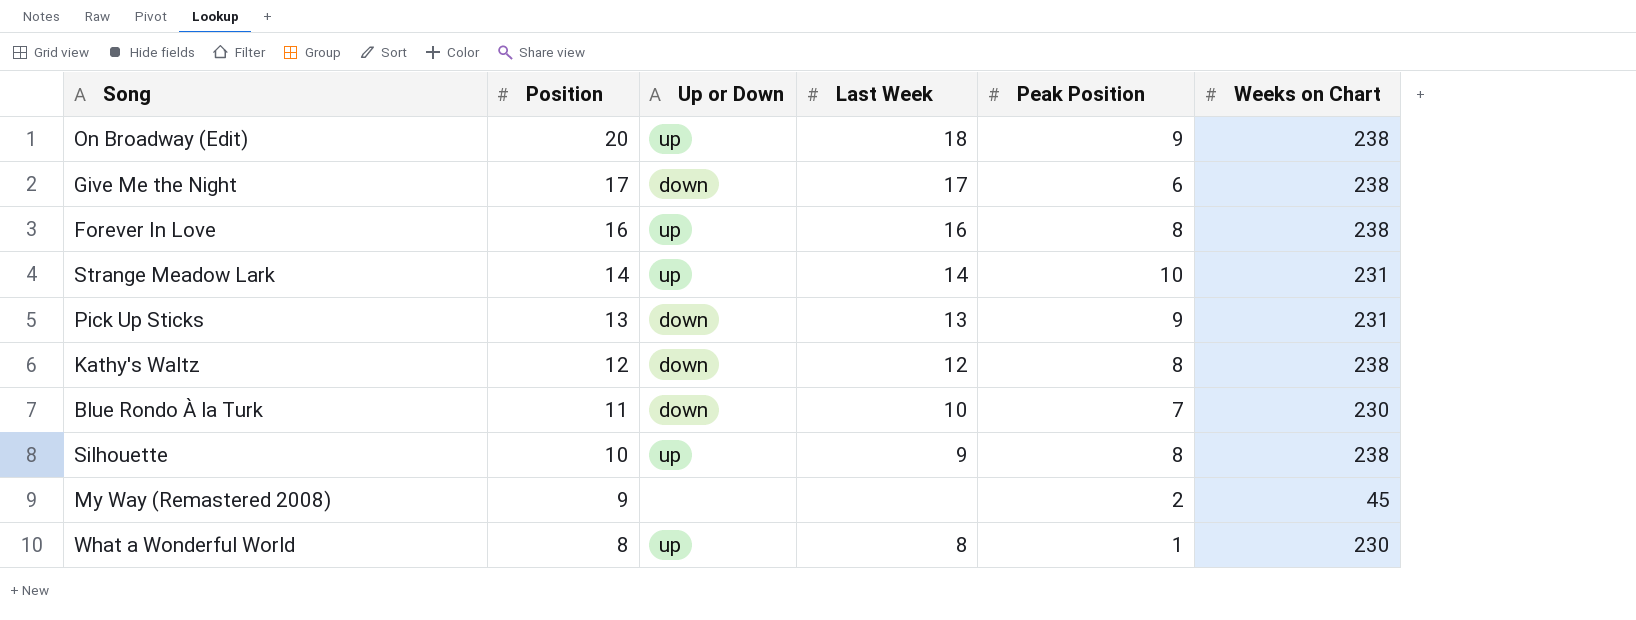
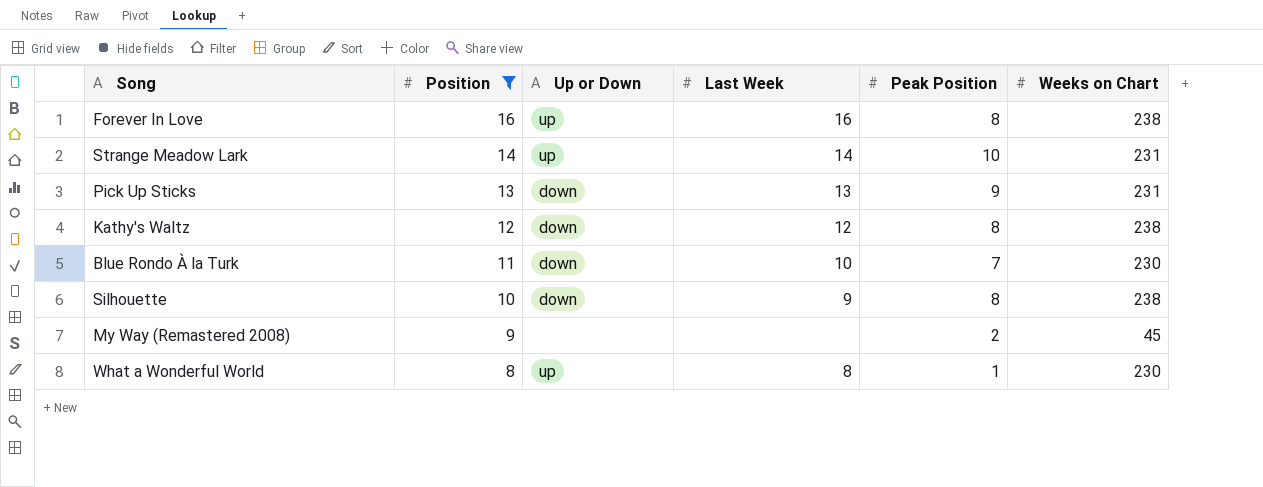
filter: none -> Position <= 16
Silhouette | Up or Down: up -> down

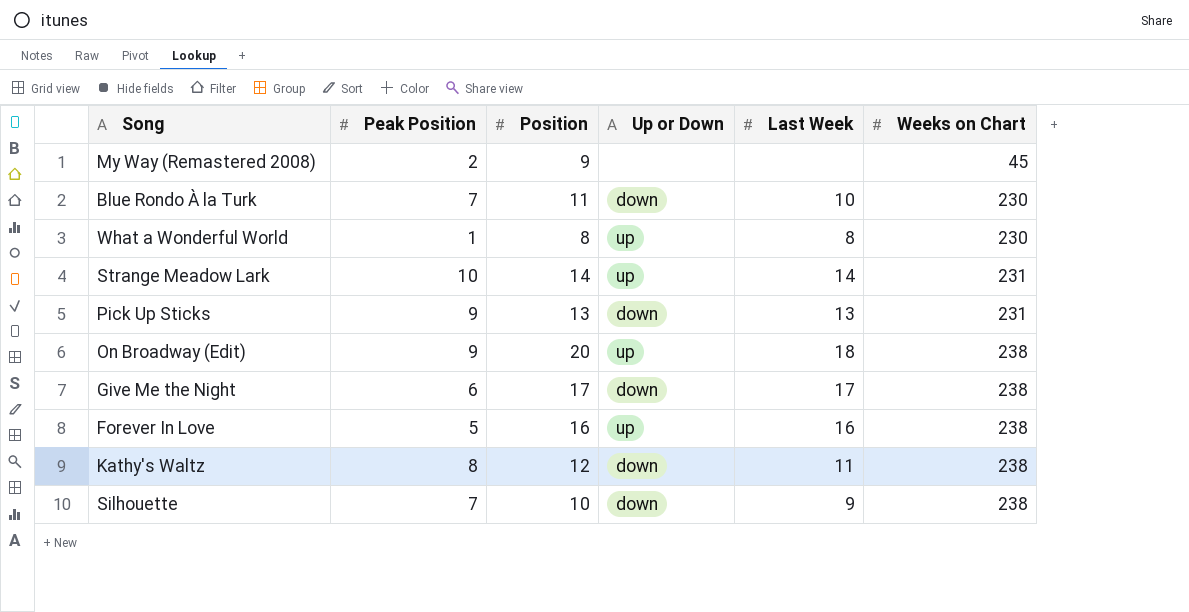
filter: Position <= 16 -> none
row order: Position descending -> Weeks on Chart ascending
column Peak Position | position: 5 -> 2
Forever In Love | Peak Position: 8 -> 5
Kathy's Waltz | Last Week: 12 -> 11
Silhouette | Peak Position: 8 -> 7

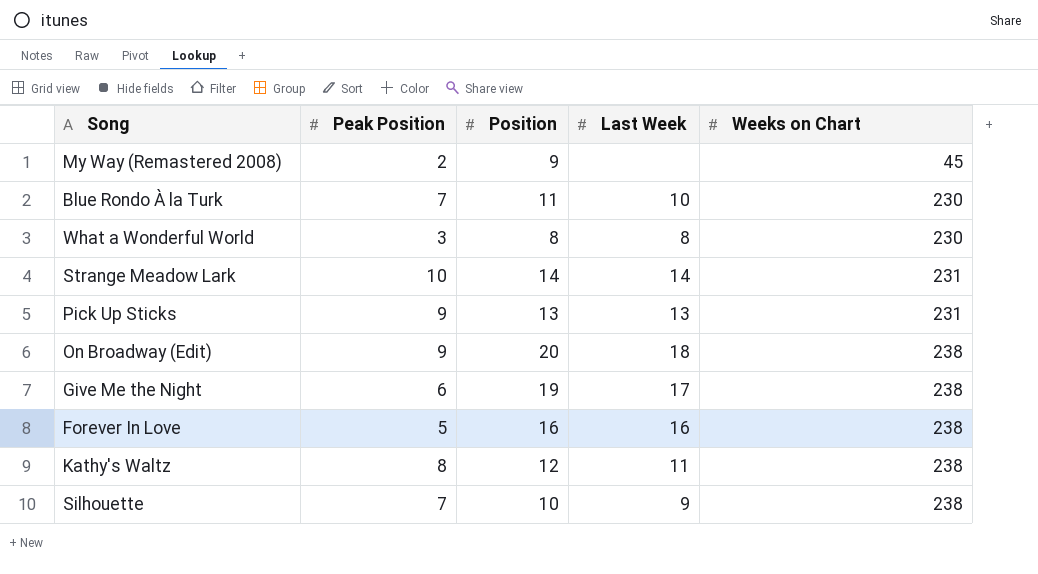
column Up or Down | position: 4 -> none
What a Wonderful World | Peak Position: 1 -> 3
Give Me the Night | Position: 17 -> 19

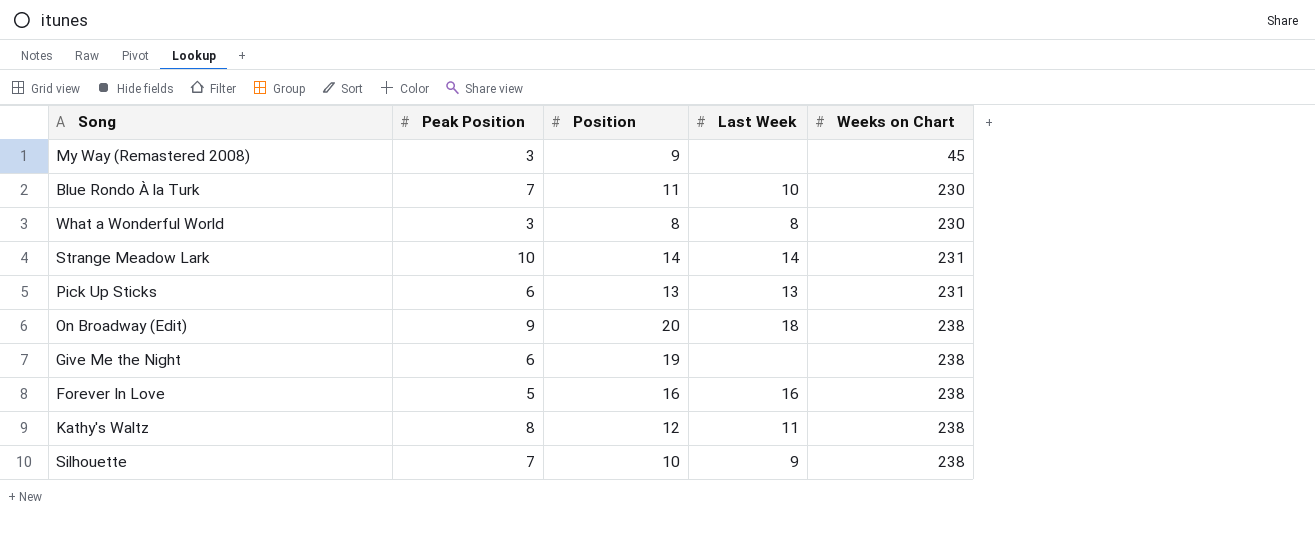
My Way (Remastered 2008) | Peak Position: 2 -> 3
Pick Up Sticks | Peak Position: 9 -> 6
Give Me the Night | Last Week: 17 -> none

